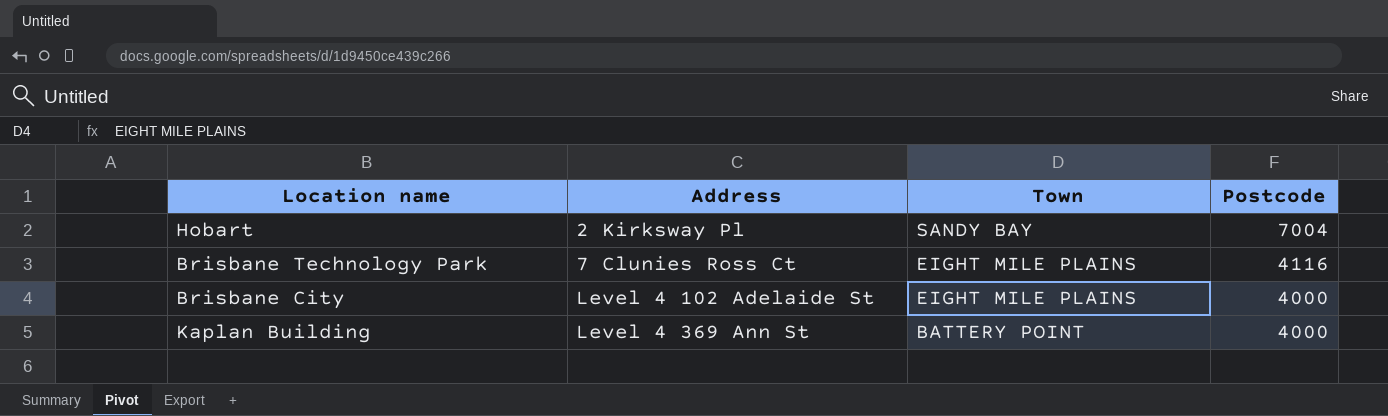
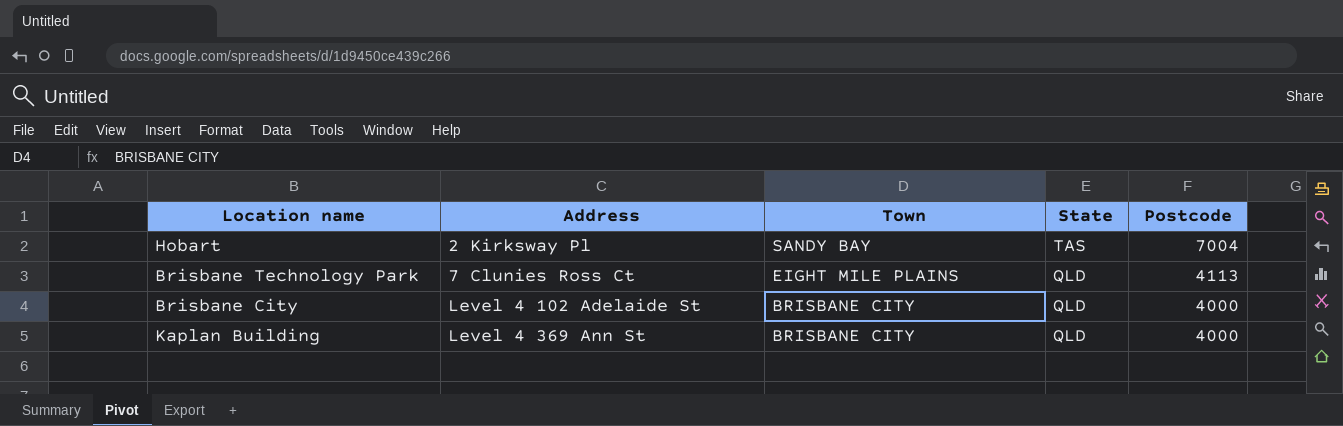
column State | position: none -> 4
Brisbane Technology Park | Postcode: 4116 -> 4113
Brisbane City | Town: EIGHT MILE PLAINS -> BRISBANE CITY
Kaplan Building | Town: BATTERY POINT -> BRISBANE CITY

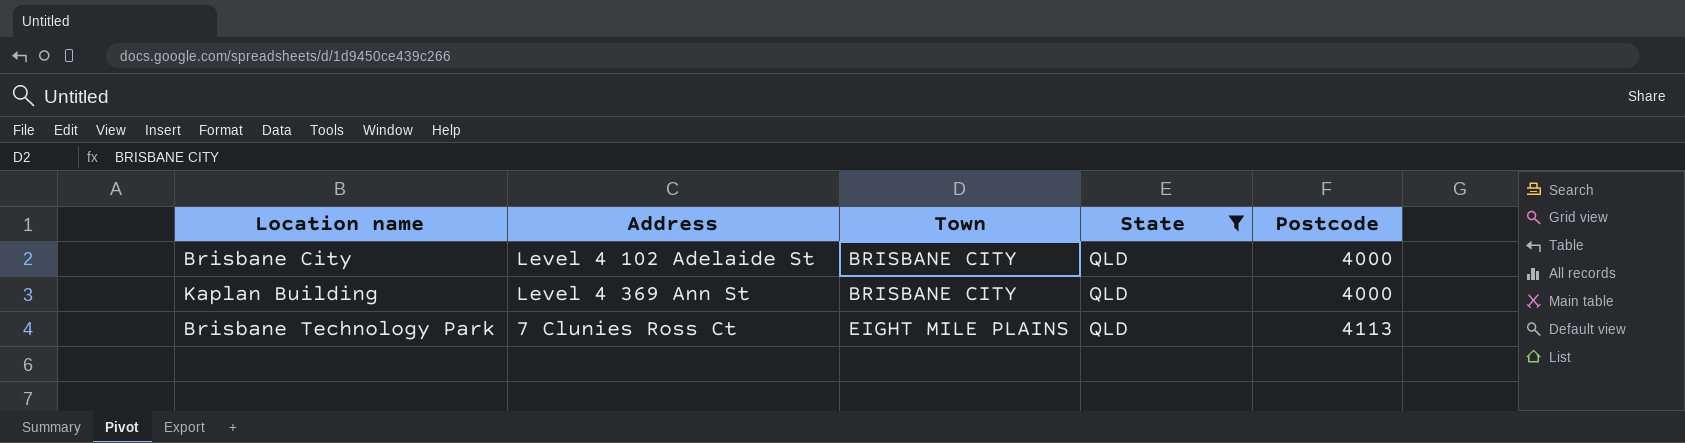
filter: none -> State = QLD
row order: Address ascending -> Town ascending

